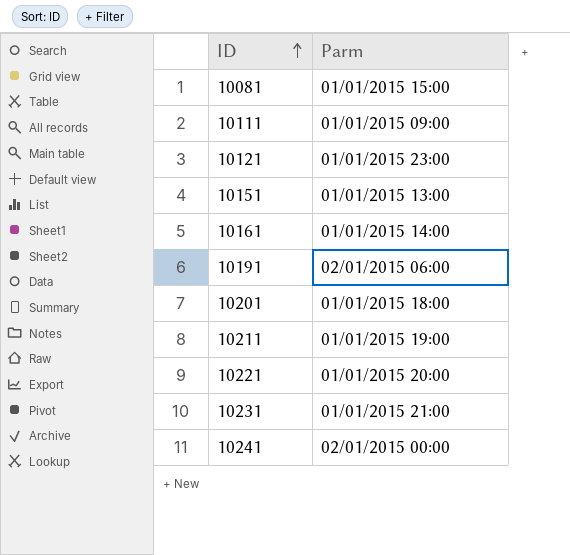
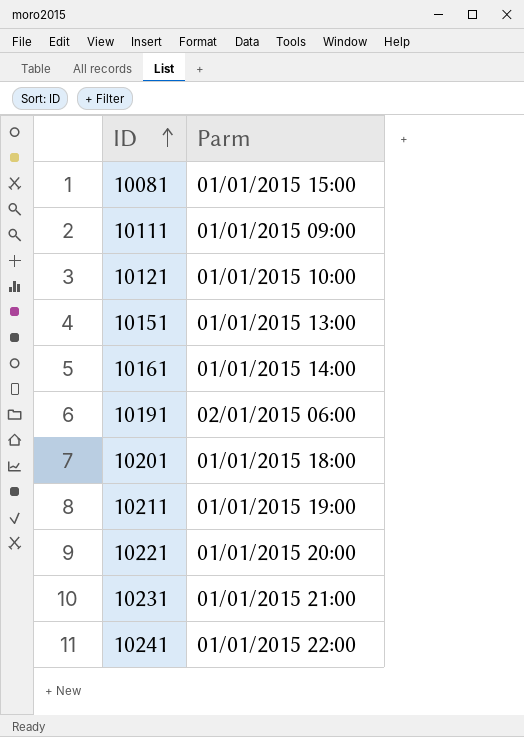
10121 | Parm: 01/01/2015 23:00 -> 01/01/2015 10:00
10241 | Parm: 02/01/2015 00:00 -> 01/01/2015 22:00

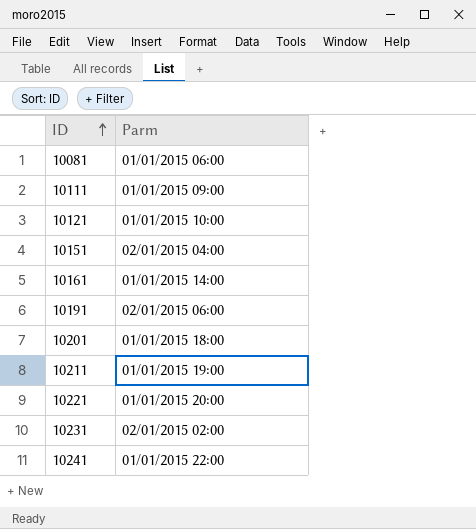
10081 | Parm: 01/01/2015 15:00 -> 01/01/2015 06:00
10151 | Parm: 01/01/2015 13:00 -> 02/01/2015 04:00
10231 | Parm: 01/01/2015 21:00 -> 02/01/2015 02:00

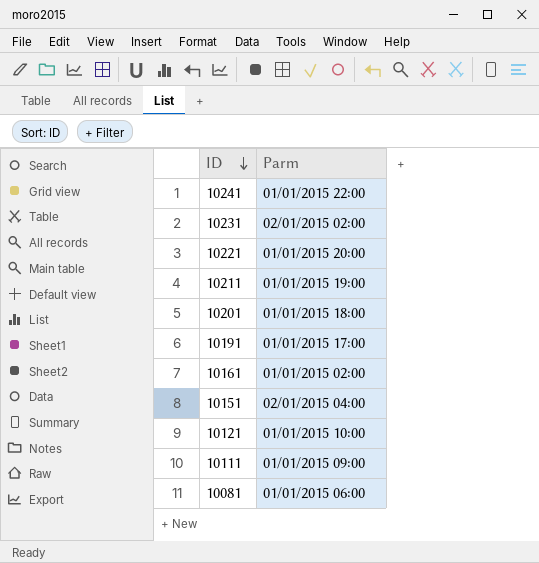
row order: ID ascending -> ID descending
10191 | Parm: 02/01/2015 06:00 -> 01/01/2015 17:00
10161 | Parm: 01/01/2015 14:00 -> 01/01/2015 02:00

